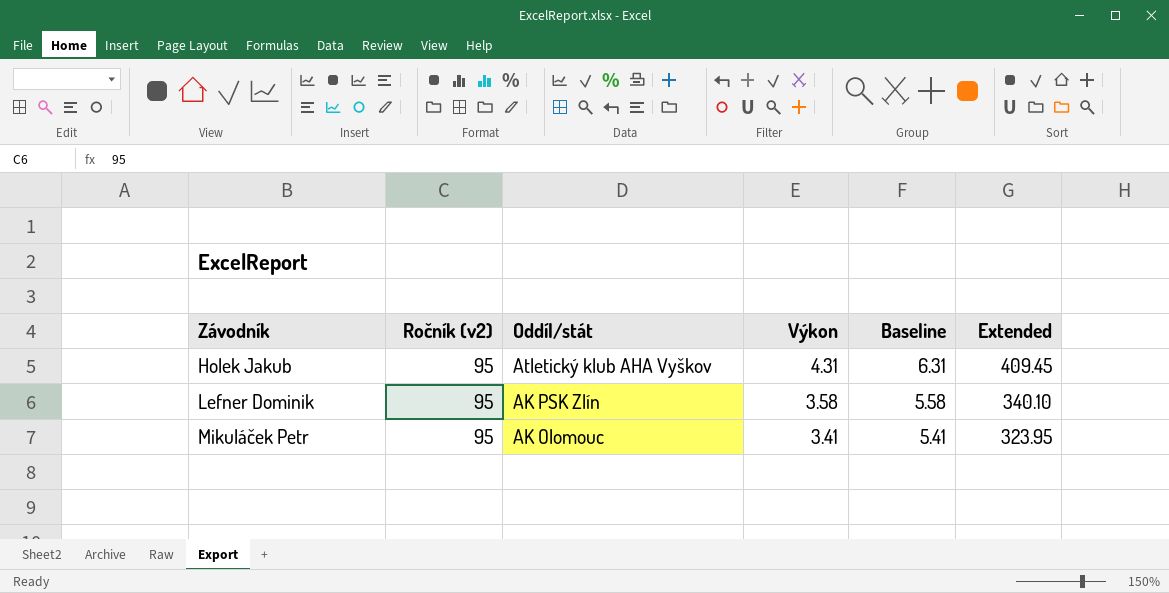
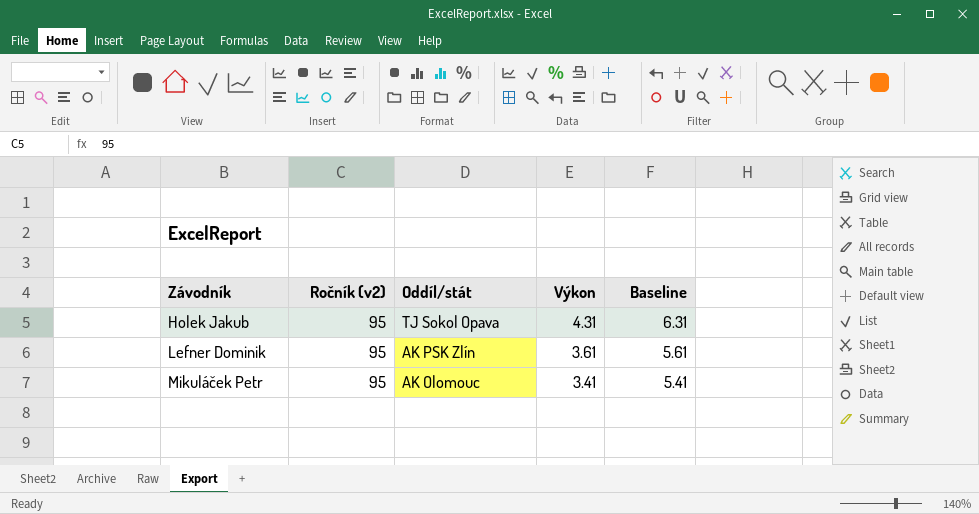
column Extended | formula: [Ročník (v2)] * [Výkon] -> none
Holek Jakub | Oddíl/stát: Atletický klub AHA Vyškov -> TJ Sokol Opava
Lefner Dominik | Výkon: 3.58 -> 3.61
Lefner Dominik | Baseline: 5.58 -> 5.61

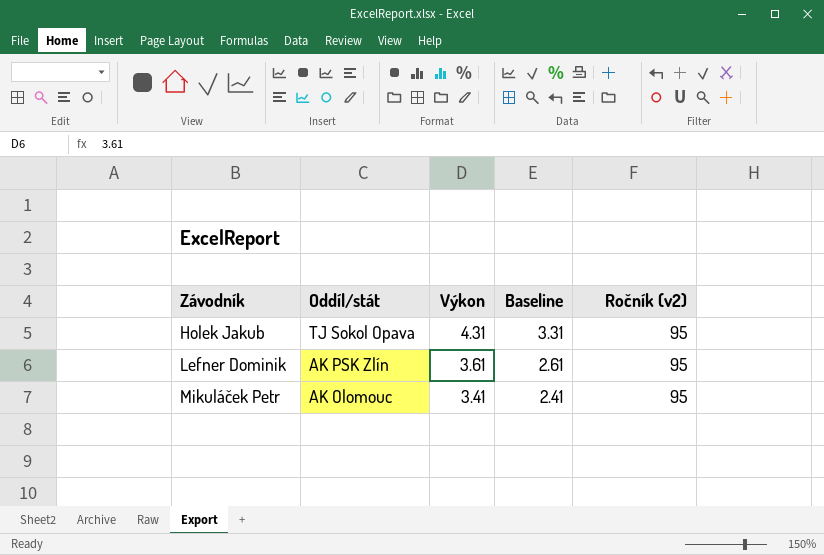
column Baseline | formula: [Výkon] + 2 -> [Výkon] - 1
column Ročník (v2) | position: 2 -> 5

